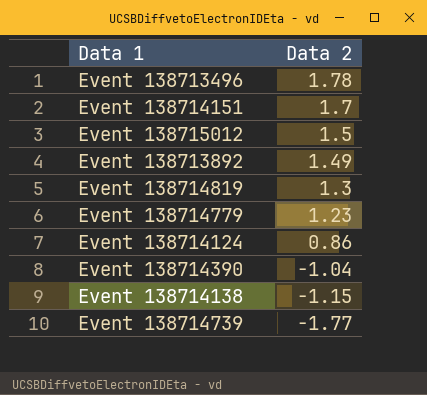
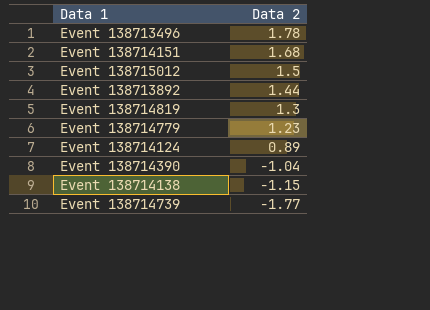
Event 138714151 | Data 2: 1.7 -> 1.68
Event 138713892 | Data 2: 1.49 -> 1.44
Event 138714124 | Data 2: 0.86 -> 0.89

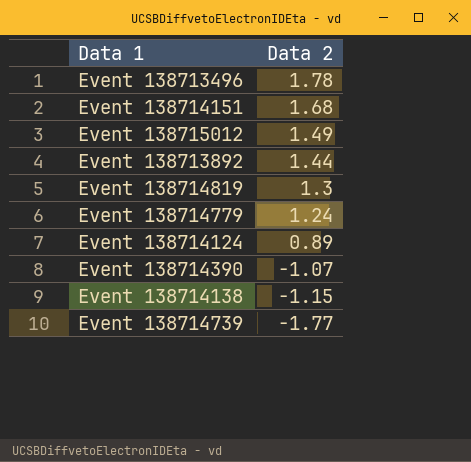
Event 138715012 | Data 2: 1.5 -> 1.49
Event 138714779 | Data 2: 1.23 -> 1.24
Event 138714390 | Data 2: -1.04 -> -1.07

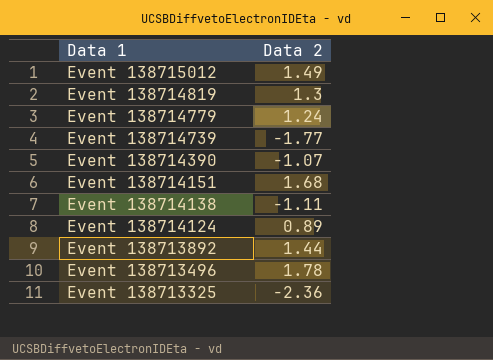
row order: Data 2 descending -> Data 1 descending
Event 138714138 | Data 2: -1.15 -> -1.11
row Event 138713325: none -> -2.36

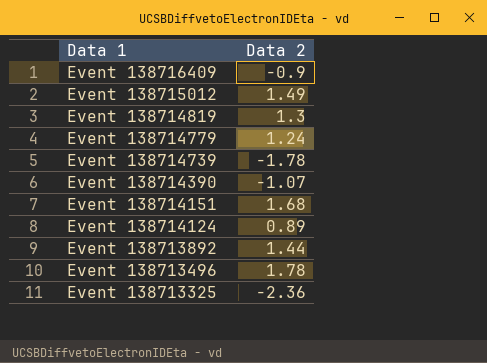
row Event 138714138: -1.11 -> none
row Event 138716409: none -> -0.9
Event 138714739 | Data 2: -1.77 -> -1.78

